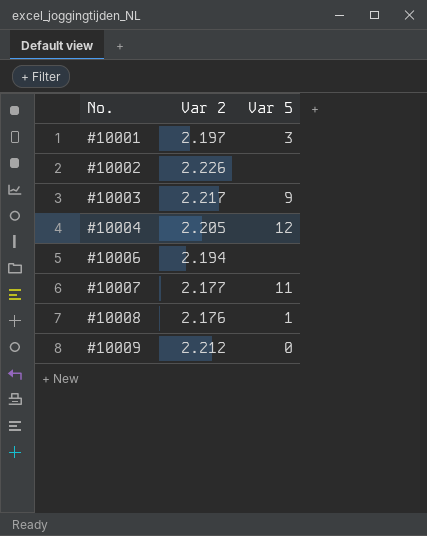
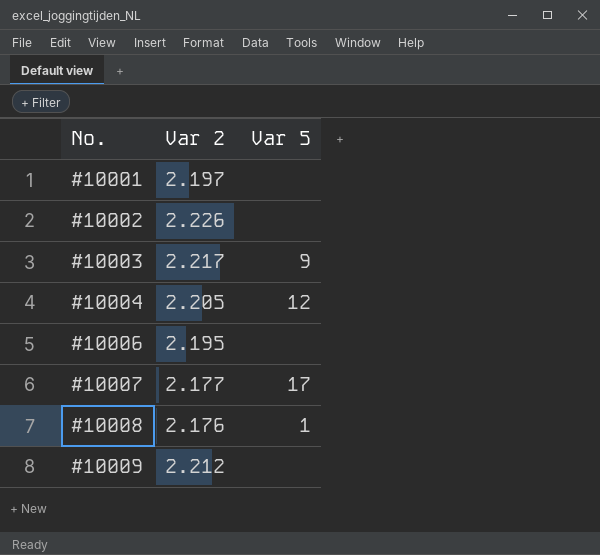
#10001 | Var 5: 3 -> none
#10006 | Var 2: 2.194 -> 2.195
#10007 | Var 5: 11 -> 17
#10009 | Var 5: 0 -> none

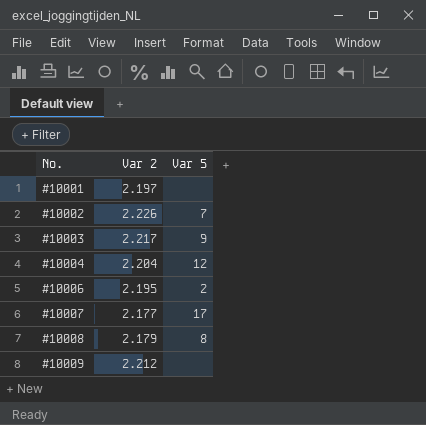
#10002 | Var 5: none -> 7
#10004 | Var 2: 2.205 -> 2.204
#10006 | Var 5: none -> 2
#10008 | Var 2: 2.176 -> 2.179
#10008 | Var 5: 1 -> 8

